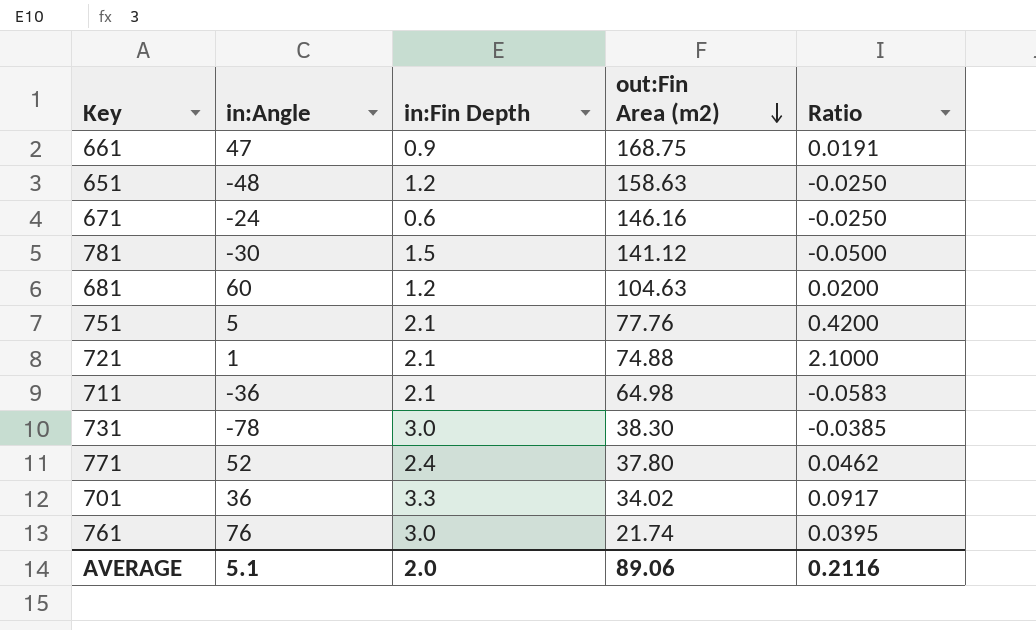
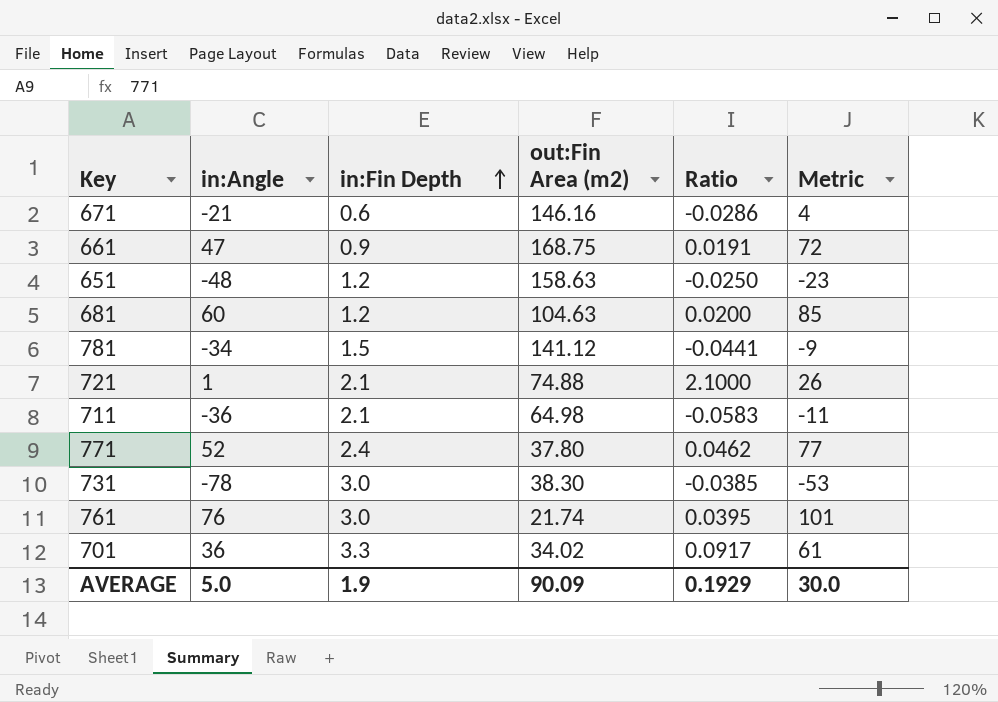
row order: out:Fin Area (m2) descending -> in:Fin Depth ascending
column Metric | formula: none -> [in:Angle] + 25
row 751: 5 | 2.1 | 77.76 | 0.4200 -> none
671 | in:Angle: -24 -> -21
671 | Ratio: -0.0250 -> -0.0286
781 | in:Angle: -30 -> -34
781 | Ratio: -0.0500 -> -0.0441
AVERAGE | in:Angle: 5.1 -> 5.0
AVERAGE | in:Fin Depth: 2.0 -> 1.9
AVERAGE | out:Fin Area (m2): 89.06 -> 90.09
AVERAGE | Ratio: 0.2116 -> 0.1929

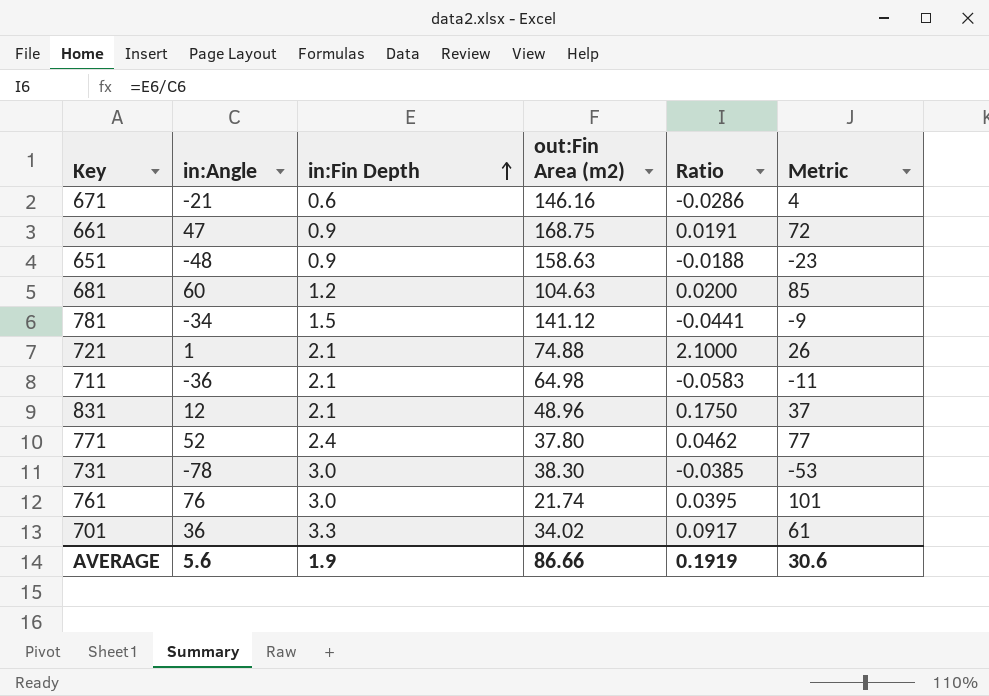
651 | in:Fin Depth: 1.2 -> 0.9
651 | Ratio: -0.0250 -> -0.0188
row 831: none -> 12 | 2.1 | 48.96 | 0.1750 | 37
AVERAGE | in:Angle: 5.0 -> 5.6
AVERAGE | out:Fin Area (m2): 90.09 -> 86.66
AVERAGE | Ratio: 0.1929 -> 0.1919
AVERAGE | Metric: 30.0 -> 30.6

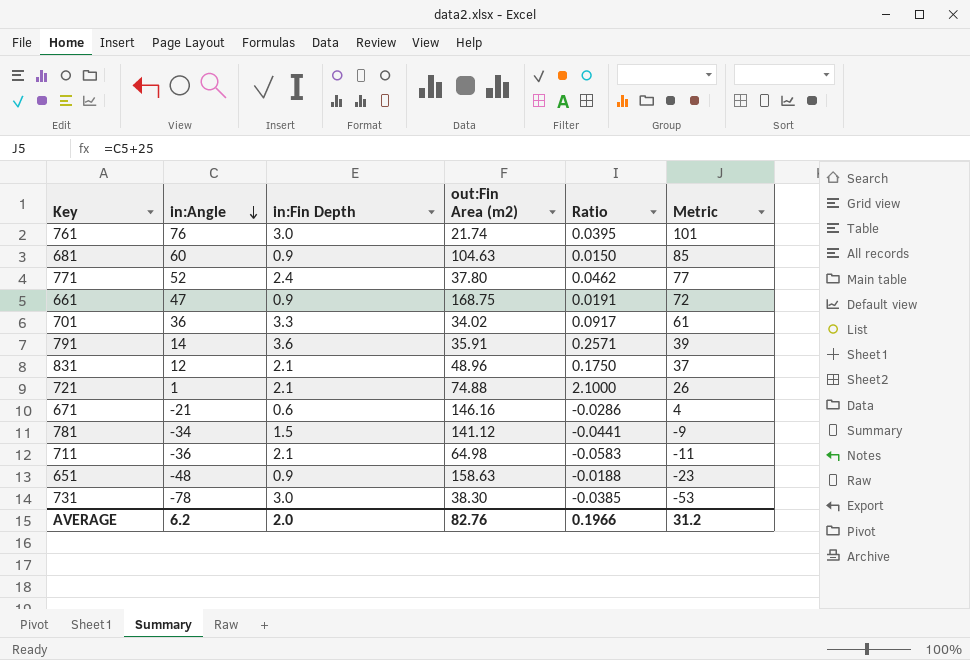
row order: in:Fin Depth ascending -> in:Angle descending
681 | in:Fin Depth: 1.2 -> 0.9
681 | Ratio: 0.0200 -> 0.0150
row 791: none -> 14 | 3.6 | 35.91 | 0.2571 | 39
AVERAGE | in:Angle: 5.6 -> 6.2
AVERAGE | in:Fin Depth: 1.9 -> 2.0
AVERAGE | out:Fin Area (m2): 86.66 -> 82.76
AVERAGE | Ratio: 0.1919 -> 0.1966
AVERAGE | Metric: 30.6 -> 31.2

